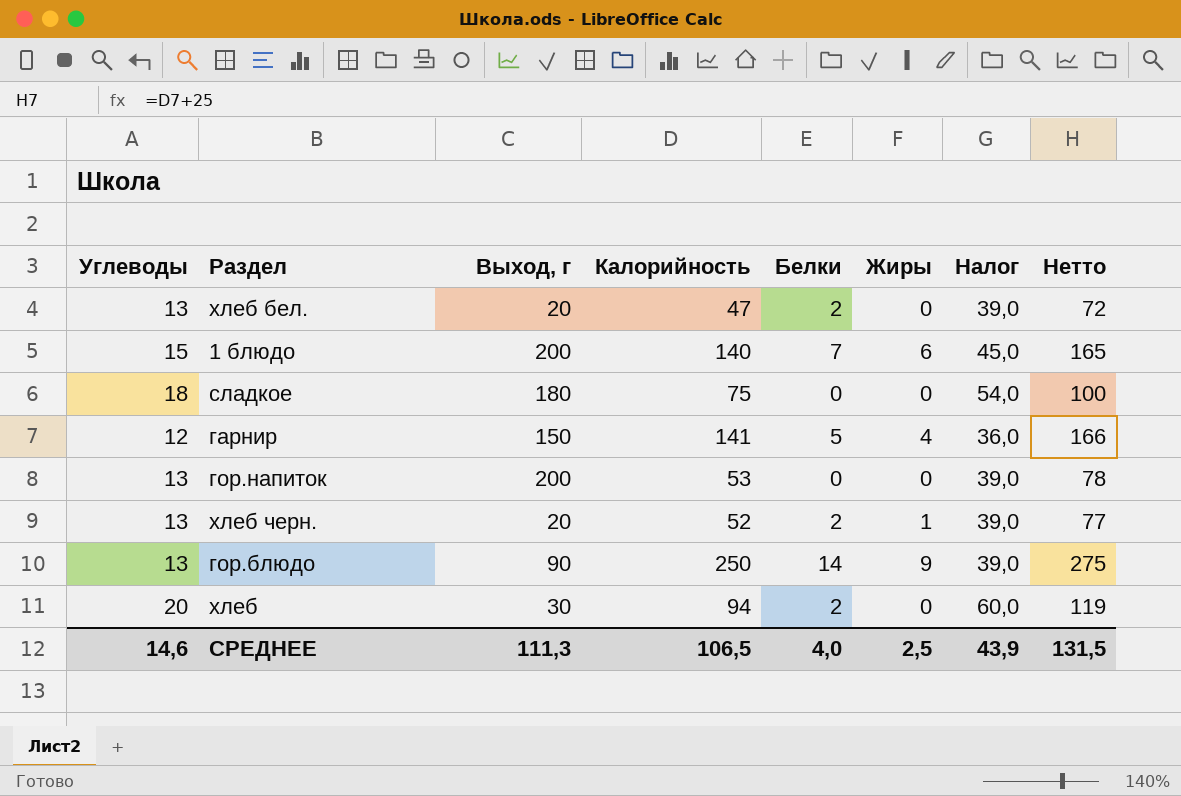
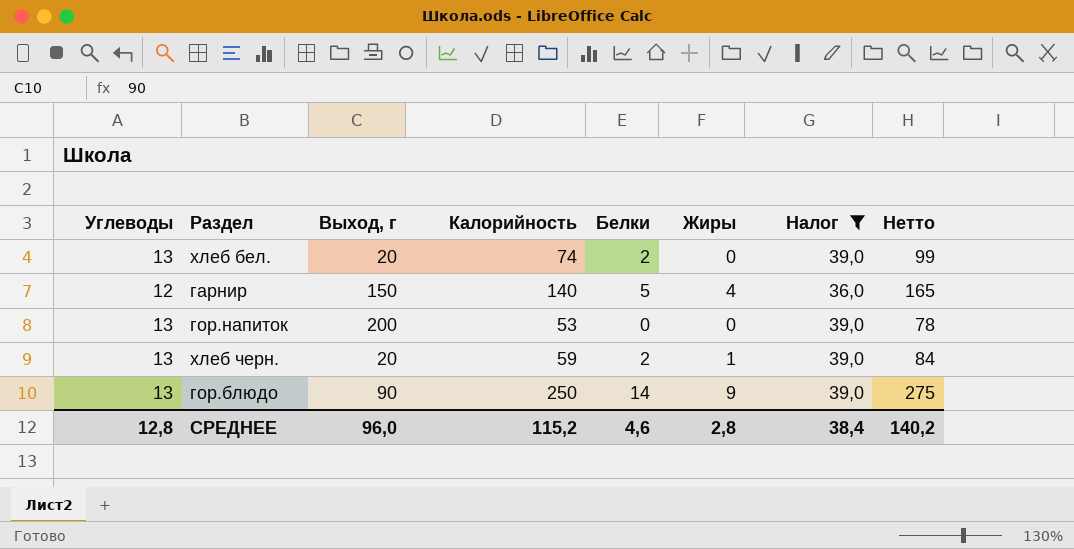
filter: none -> Налог <= 39,0
хлеб бел. | Калорийность: 47 -> 74
хлеб бел. | Нетто: 72 -> 99
гарнир | Калорийность: 141 -> 140
гарнир | Нетто: 166 -> 165
хлеб черн. | Калорийность: 52 -> 59
хлеб черн. | Нетто: 77 -> 84
СРЕДНЕЕ | Углеводы: 14,6 -> 12,8
СРЕДНЕЕ | Выход, г: 111,3 -> 96,0
СРЕДНЕЕ | Калорийность: 106,5 -> 115,2
СРЕДНЕЕ | Белки: 4,0 -> 4,6
СРЕДНЕЕ | Жиры: 2,5 -> 2,8
СРЕДНЕЕ | Налог: 43,9 -> 38,4
СРЕДНЕЕ | Нетто: 131,5 -> 140,2

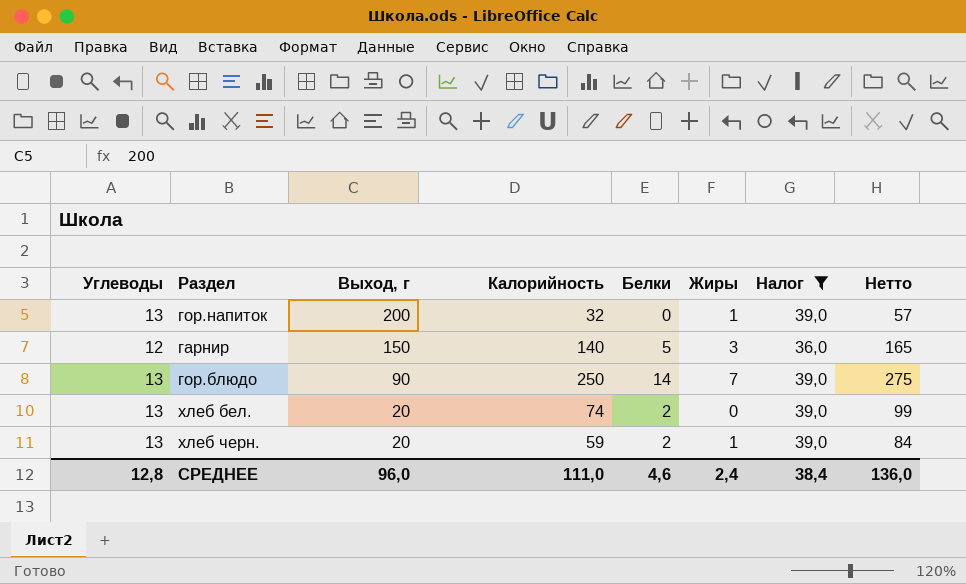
row order: none -> Выход, г descending
гор.напиток | Калорийность: 53 -> 32
гор.напиток | Жиры: 0 -> 1
гор.напиток | Нетто: 78 -> 57
гарнир | Жиры: 4 -> 3
гор.блюдо | Жиры: 9 -> 7
СРЕДНЕЕ | Калорийность: 115,2 -> 111,0
СРЕДНЕЕ | Жиры: 2,8 -> 2,4
СРЕДНЕЕ | Нетто: 140,2 -> 136,0

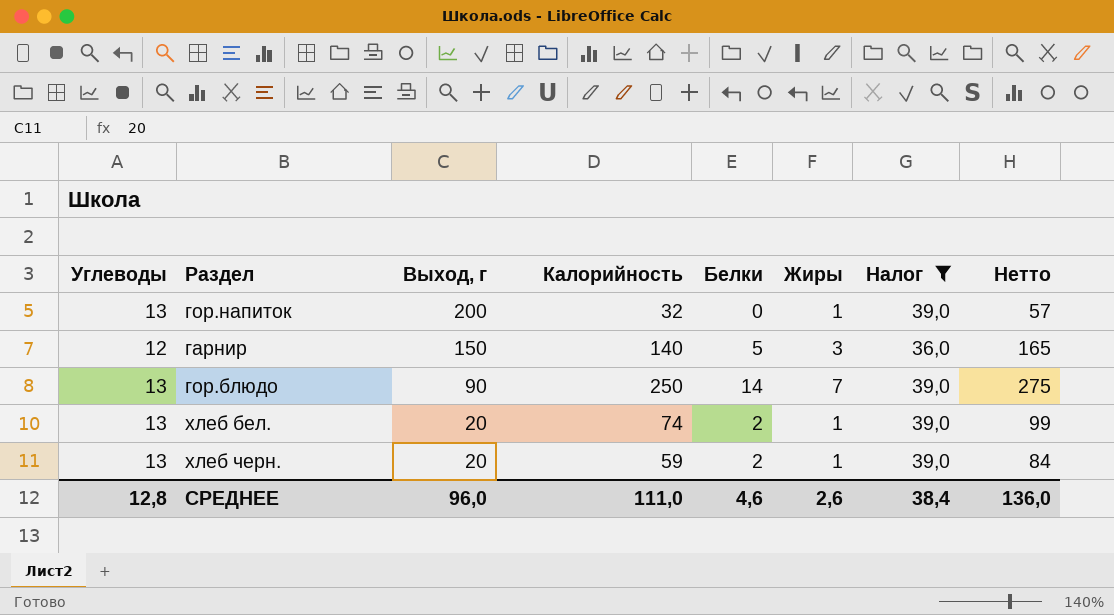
хлеб бел. | Жиры: 0 -> 1
СРЕДНЕЕ | Жиры: 2,4 -> 2,6

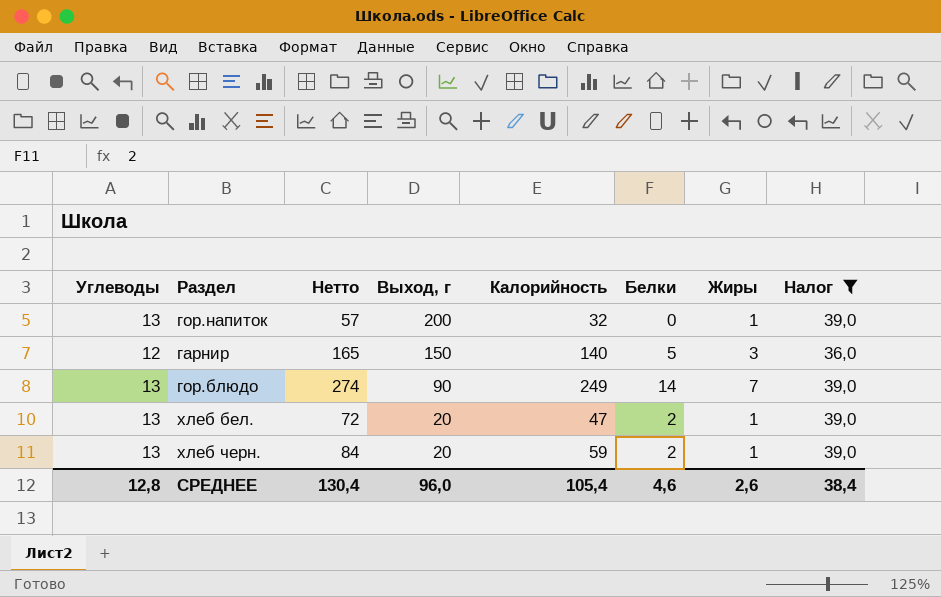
column Нетто | position: 8 -> 3
гор.блюдо | Нетто: 275 -> 274
гор.блюдо | Калорийность: 250 -> 249
хлеб бел. | Нетто: 99 -> 72
хлеб бел. | Калорийность: 74 -> 47
СРЕДНЕЕ | Нетто: 136,0 -> 130,4
СРЕДНЕЕ | Калорийность: 111,0 -> 105,4

